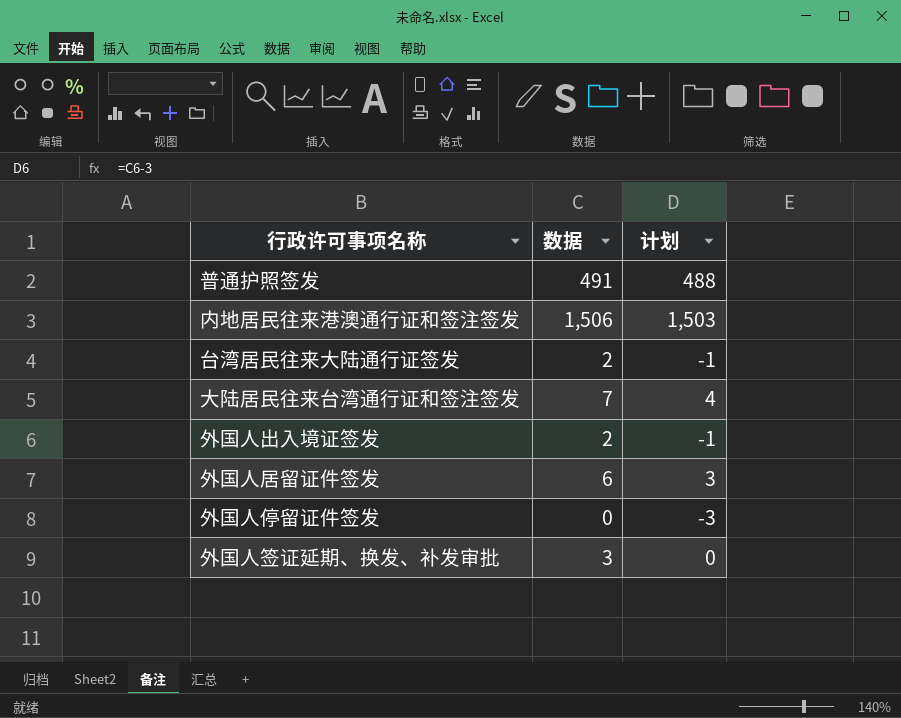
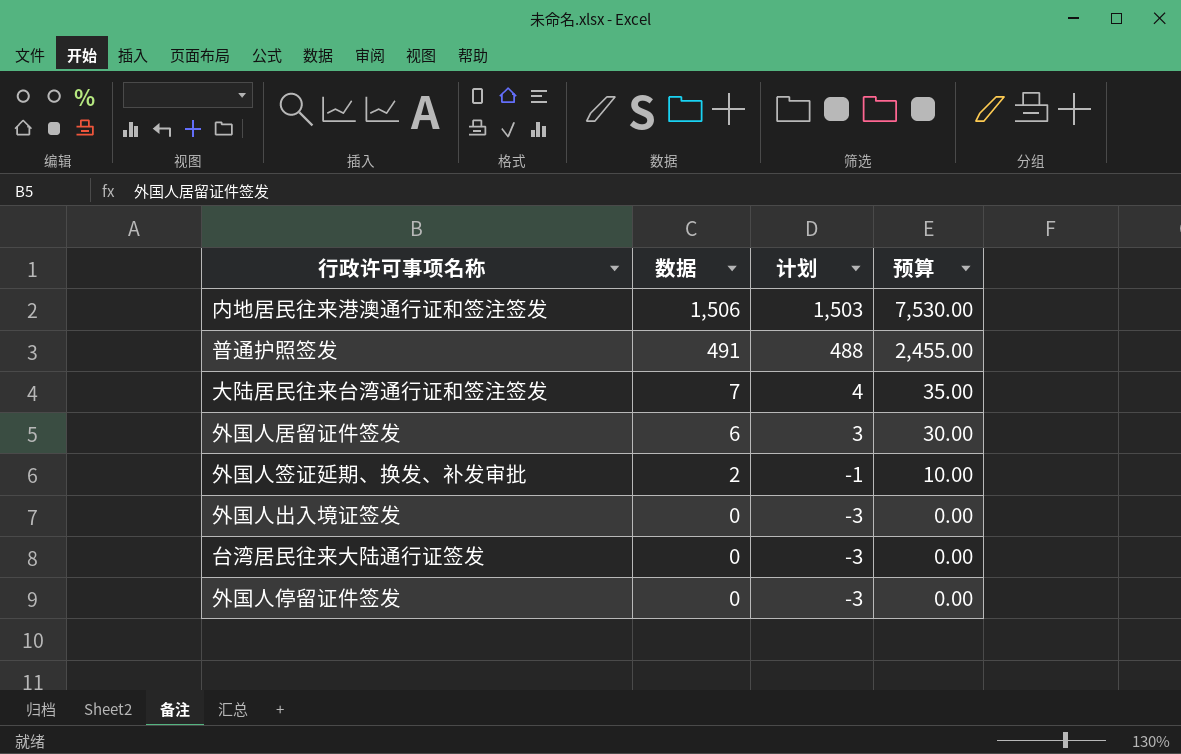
row order: none -> 数据 descending
column 预算 | formula: none -> [数据] * 5
外国人签证延期、换发、补发审批 | 数据: 3 -> 2
外国人签证延期、换发、补发审批 | 计划: 0 -> -1
外国人出入境证签发 | 数据: 2 -> 0
外国人出入境证签发 | 计划: -1 -> -3
台湾居民往来大陆通行证签发 | 数据: 2 -> 0
台湾居民往来大陆通行证签发 | 计划: -1 -> -3

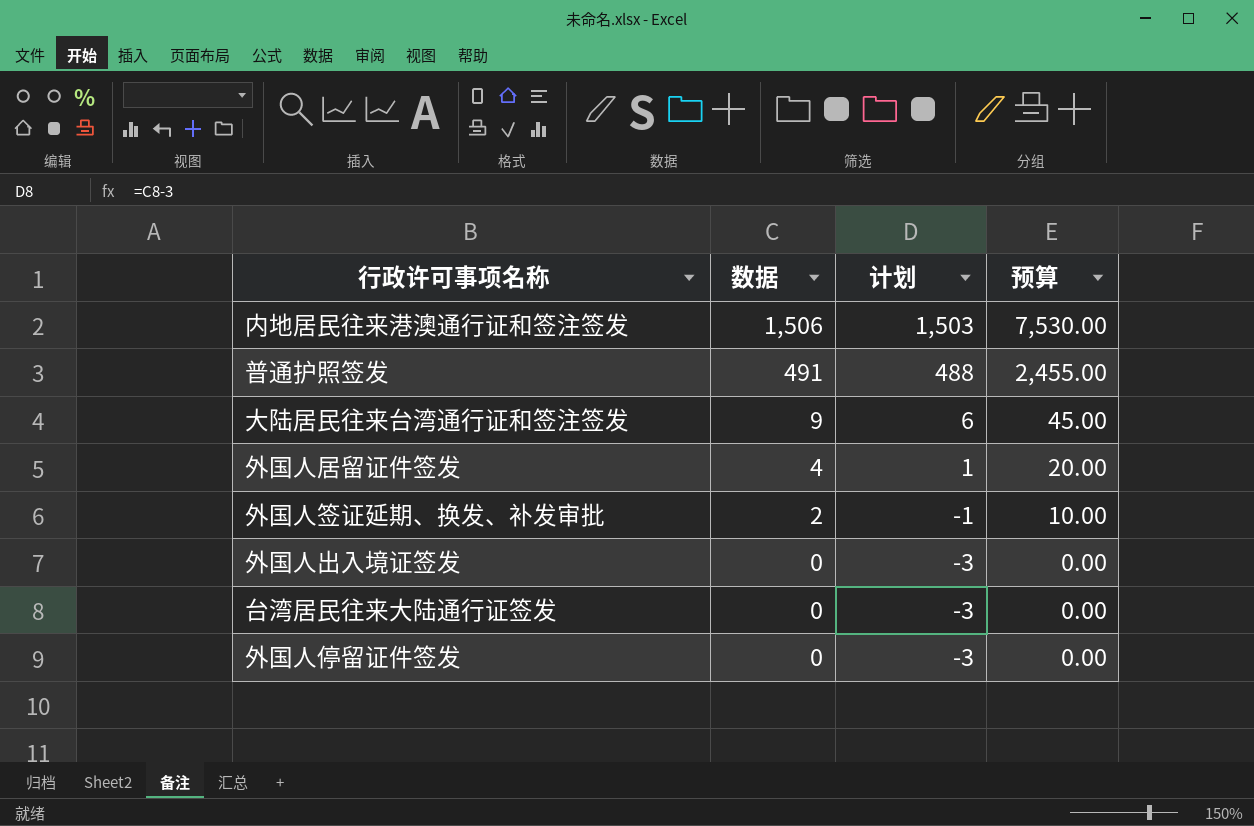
大陆居民往来台湾通行证和签注签发 | 数据: 7 -> 9
大陆居民往来台湾通行证和签注签发 | 计划: 4 -> 6
大陆居民往来台湾通行证和签注签发 | 预算: 35.00 -> 45.00
外国人居留证件签发 | 数据: 6 -> 4
外国人居留证件签发 | 计划: 3 -> 1
外国人居留证件签发 | 预算: 30.00 -> 20.00

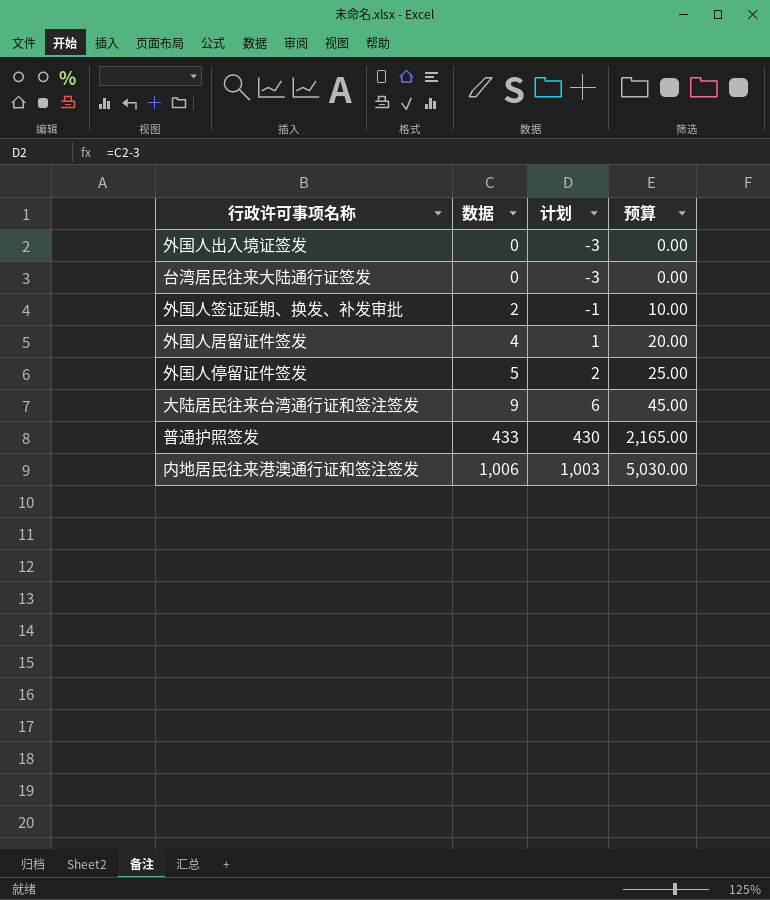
row order: 数据 descending -> 数据 ascending
外国人停留证件签发 | 数据: 0 -> 5
外国人停留证件签发 | 计划: -3 -> 2
外国人停留证件签发 | 预算: 0.00 -> 25.00
普通护照签发 | 数据: 491 -> 433
普通护照签发 | 计划: 488 -> 430
普通护照签发 | 预算: 2,455.00 -> 2,165.00
内地居民往来港澳通行证和签注签发 | 数据: 1,506 -> 1,006
内地居民往来港澳通行证和签注签发 | 计划: 1,503 -> 1,003
内地居民往来港澳通行证和签注签发 | 预算: 7,530.00 -> 5,030.00

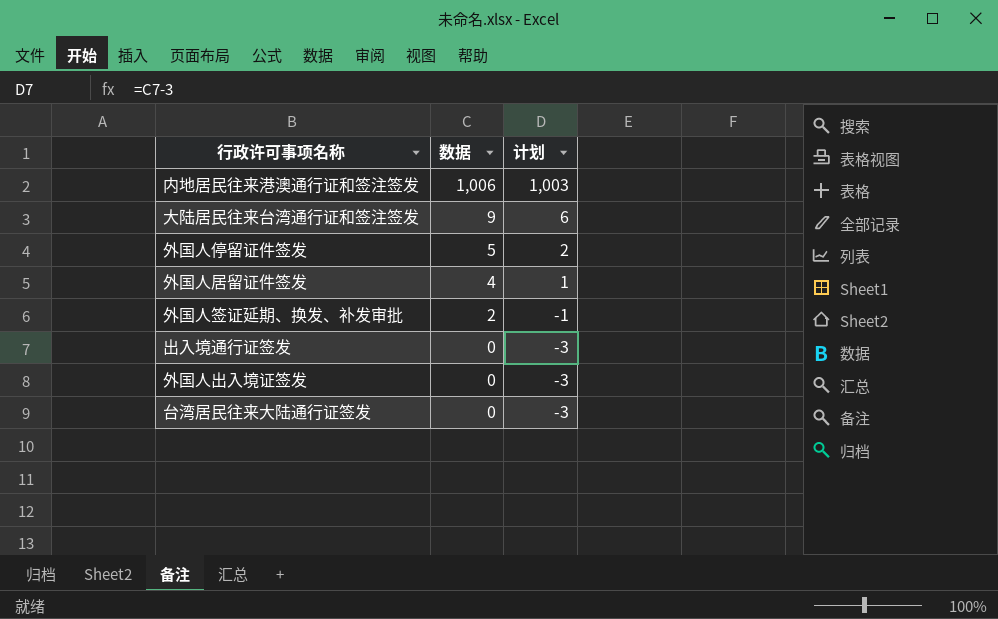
row order: 数据 ascending -> 数据 descending
column 预算 | formula: [数据] * 5 -> none
row 普通护照签发: 433 | 430 | 2,165.00 -> none
row 出入境通行证签发: none -> 0 | -3

